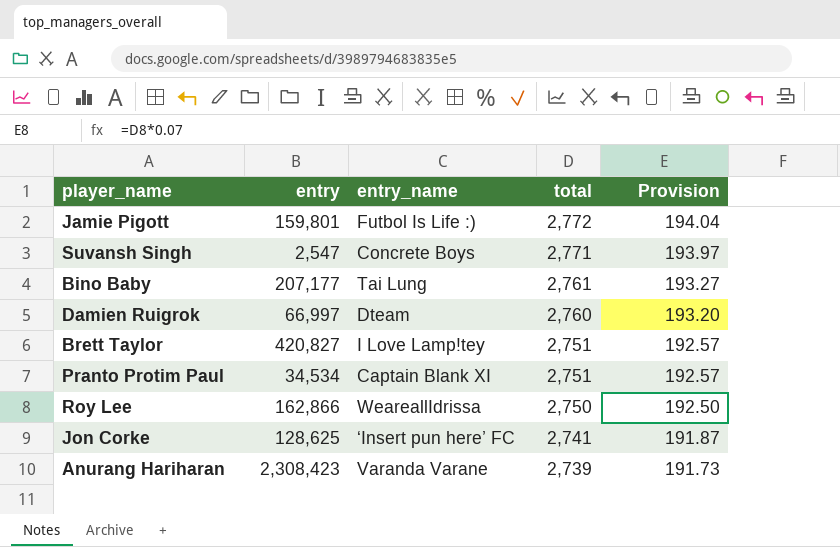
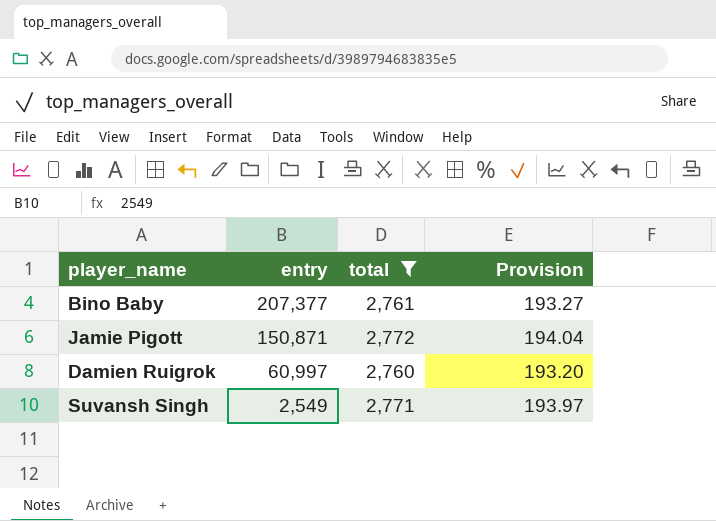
filter: none -> total >= 2,760
row order: total descending -> entry descending
column entry_name | position: 3 -> none
Bino Baby | entry: 207,177 -> 207,377
Jamie Pigott | entry: 159,801 -> 150,871
Damien Ruigrok | entry: 66,997 -> 60,997
Suvansh Singh | entry: 2,547 -> 2,549

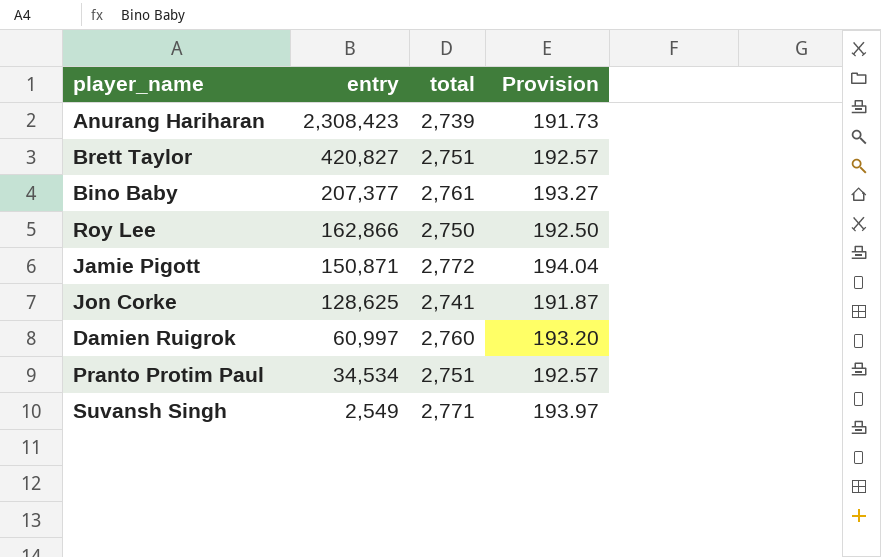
filter: total >= 2,760 -> none

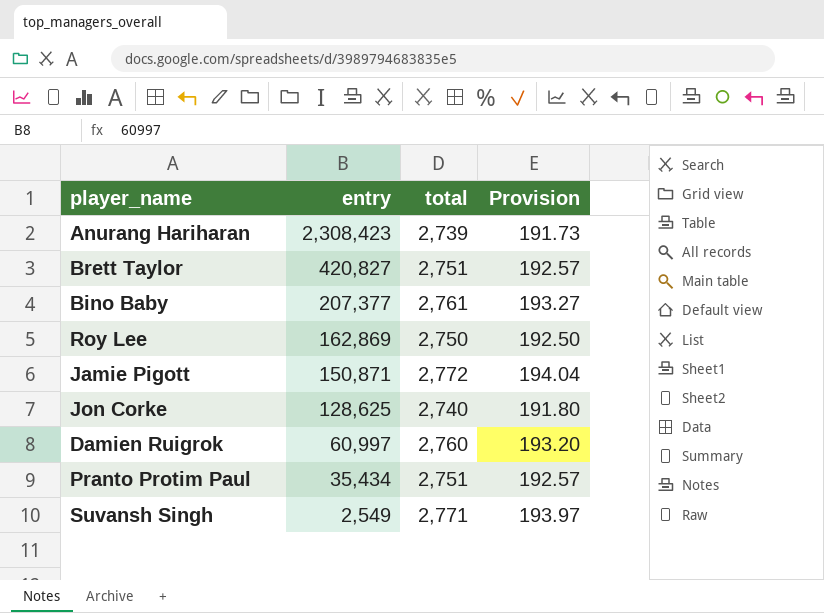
Roy Lee | entry: 162,866 -> 162,869
Jon Corke | total: 2,741 -> 2,740
Jon Corke | Provision: 191.87 -> 191.80
Pranto Protim Paul | entry: 34,534 -> 35,434

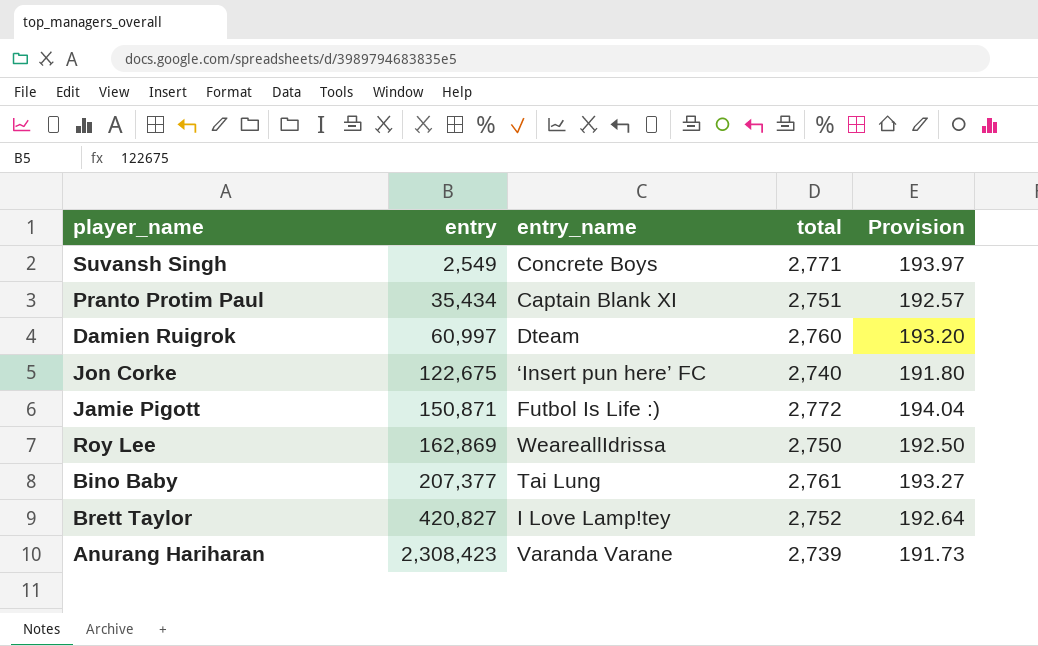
row order: entry descending -> entry ascending
column entry_name | position: none -> 3
Jon Corke | entry: 128,625 -> 122,675
Brett Taylor | total: 2,751 -> 2,752
Brett Taylor | Provision: 192.57 -> 192.64

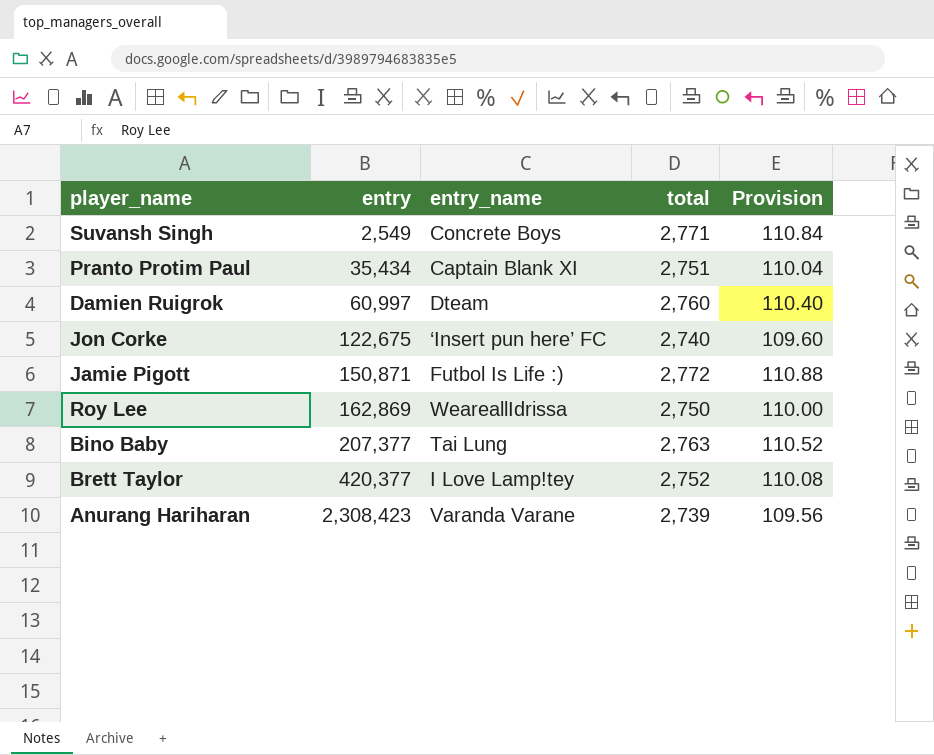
column Provision | formula: [total] * 0.07 -> [total] * 0.04
Bino Baby | total: 2,761 -> 2,763
Brett Taylor | entry: 420,827 -> 420,377

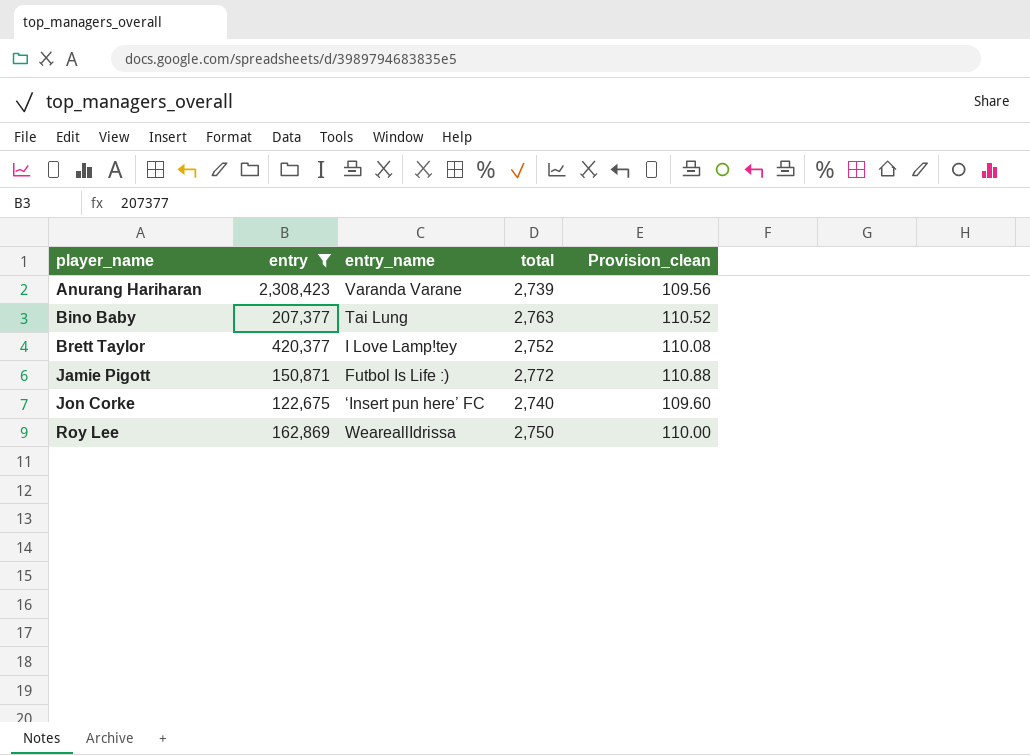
filter: none -> entry >= 122,675
row order: entry ascending -> player_name ascending
column name: Provision -> Provision_clean

